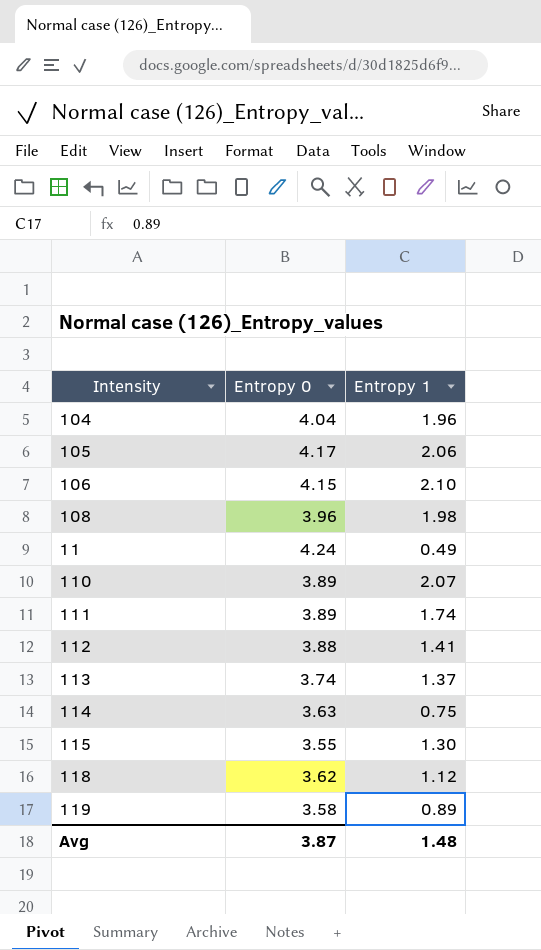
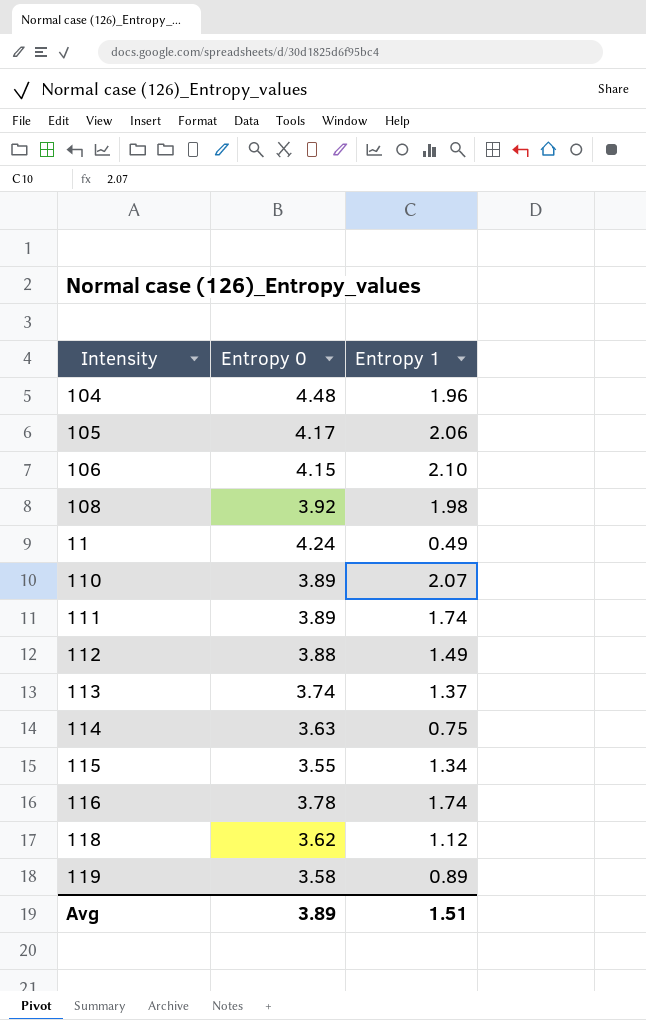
104 | Entropy 0: 4.04 -> 4.48
108 | Entropy 0: 3.96 -> 3.92
112 | Entropy 1: 1.41 -> 1.49
115 | Entropy 1: 1.30 -> 1.34
row 116: none -> 3.78 | 1.74
Avg | Entropy 0: 3.87 -> 3.89
Avg | Entropy 1: 1.48 -> 1.51

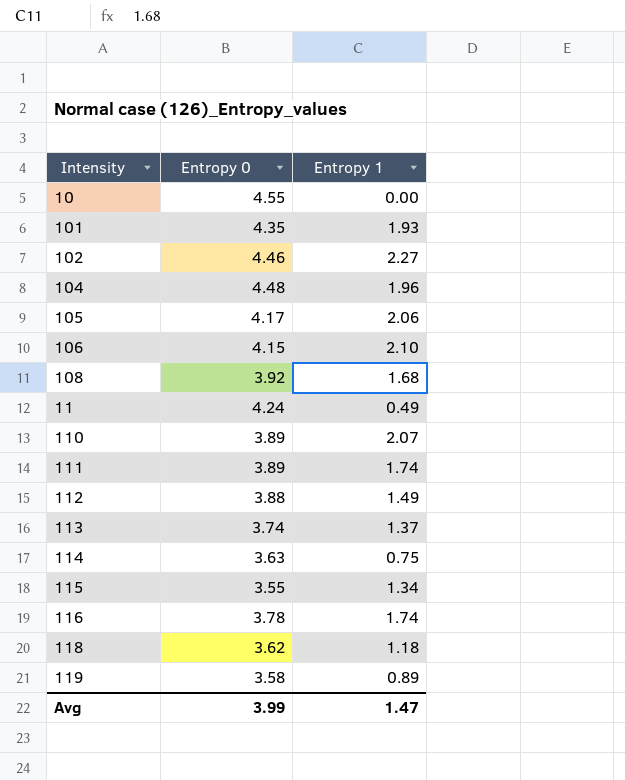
row 10: none -> 4.55 | 0.00
row 101: none -> 4.35 | 1.93
row 102: none -> 4.46 | 2.27
108 | Entropy 1: 1.98 -> 1.68
118 | Entropy 1: 1.12 -> 1.18
Avg | Entropy 0: 3.89 -> 3.99
Avg | Entropy 1: 1.51 -> 1.47

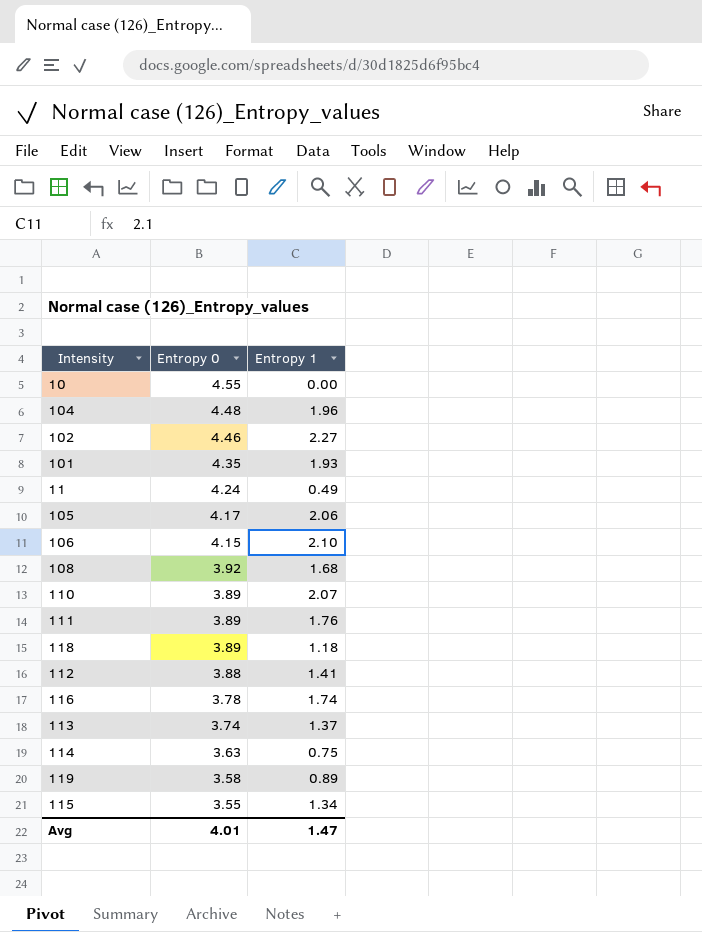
row order: none -> Entropy 0 descending
111 | Entropy 1: 1.74 -> 1.76
118 | Entropy 0: 3.62 -> 3.89
112 | Entropy 1: 1.49 -> 1.41
Avg | Entropy 0: 3.99 -> 4.01

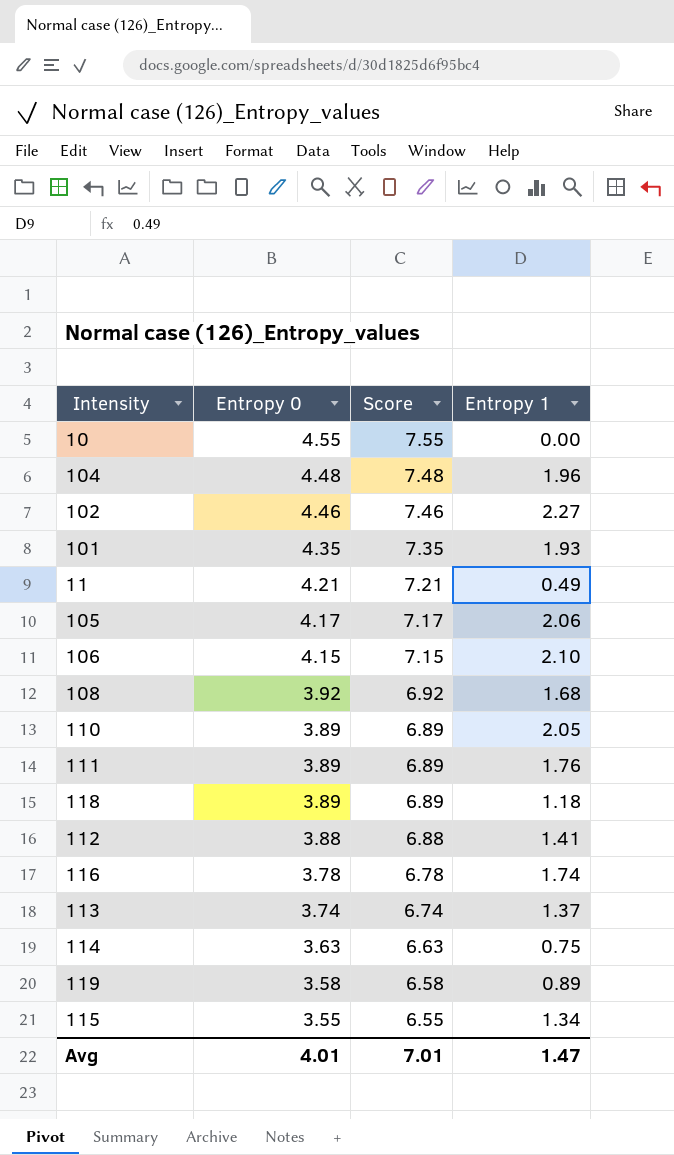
column Score | formula: none -> [Entropy 0] + 3
11 | Entropy 0: 4.24 -> 4.21
110 | Entropy 1: 2.07 -> 2.05

